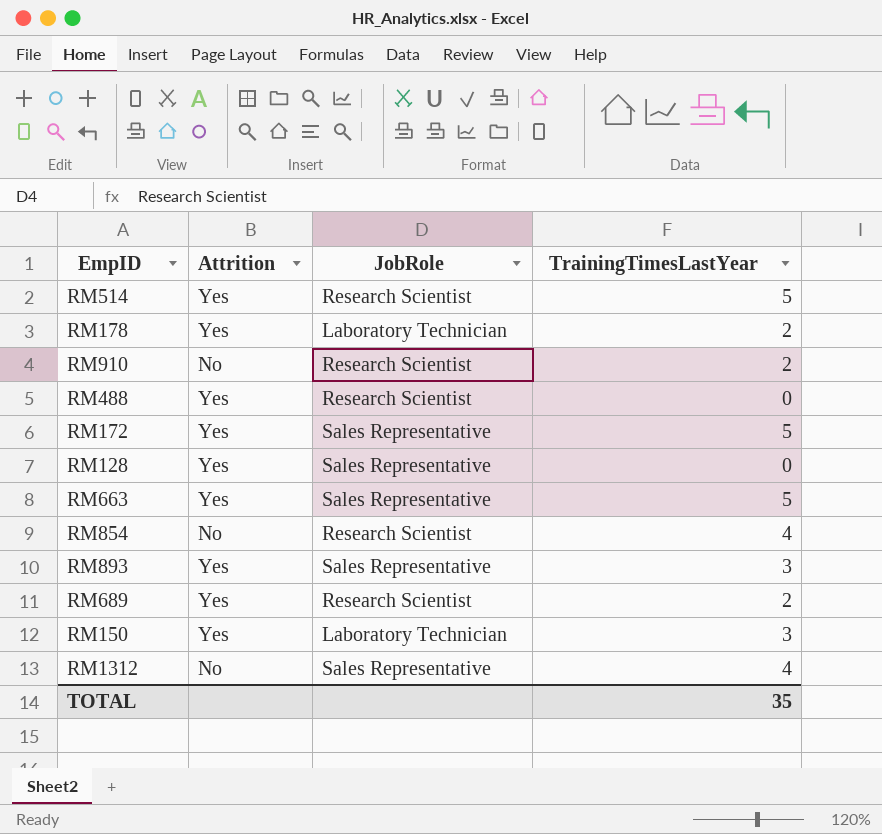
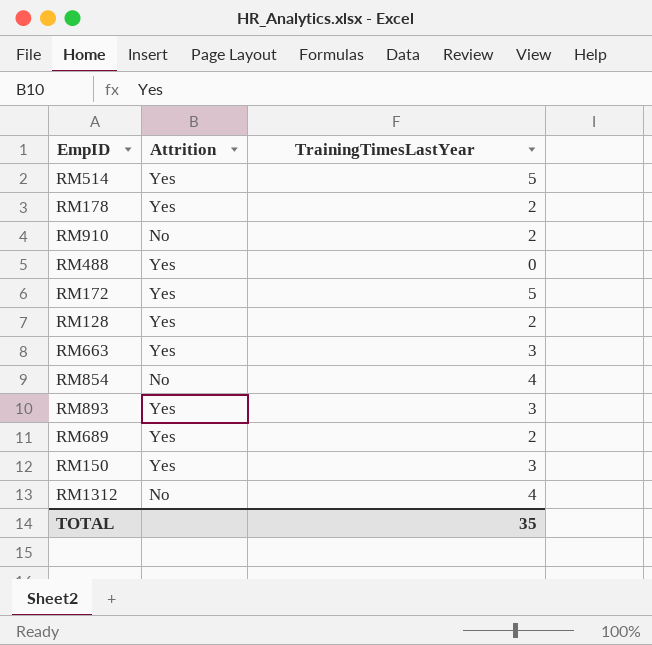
column JobRole | position: 3 -> none
RM128 | TrainingTimesLastYear: 0 -> 2
RM663 | TrainingTimesLastYear: 5 -> 3

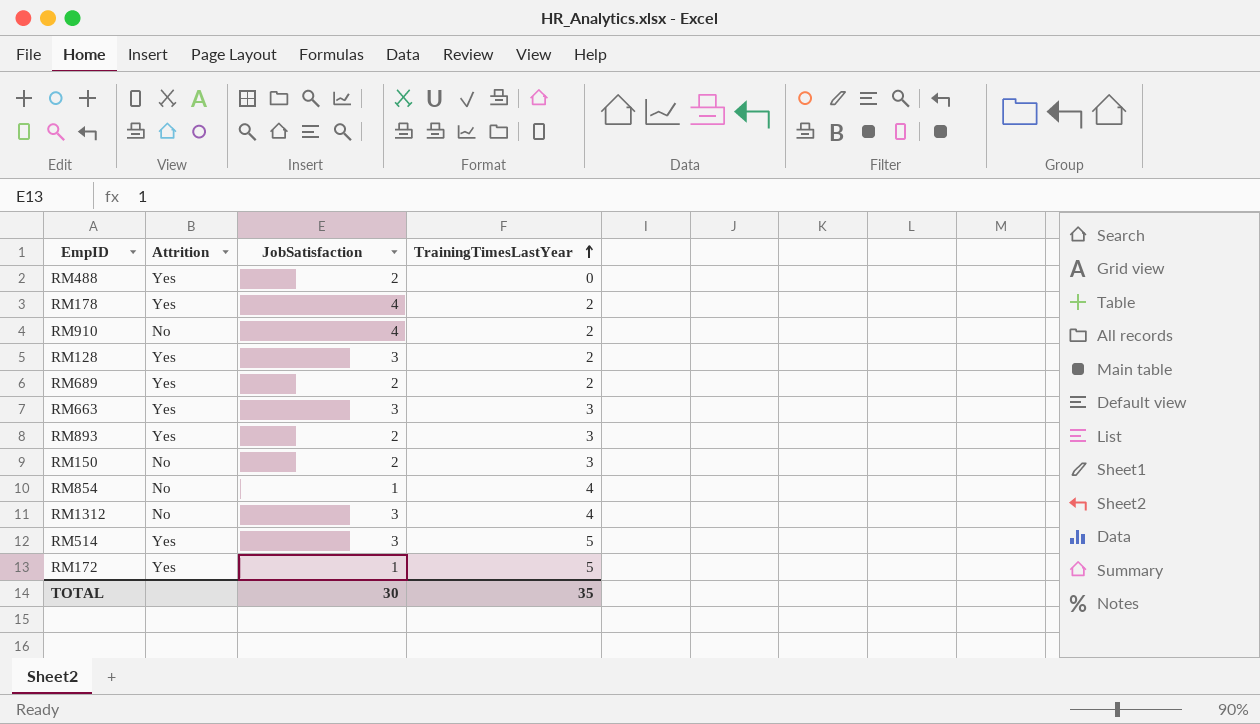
row order: none -> TrainingTimesLastYear ascending
column JobSatisfaction | position: none -> 3
RM150 | Attrition: Yes -> No

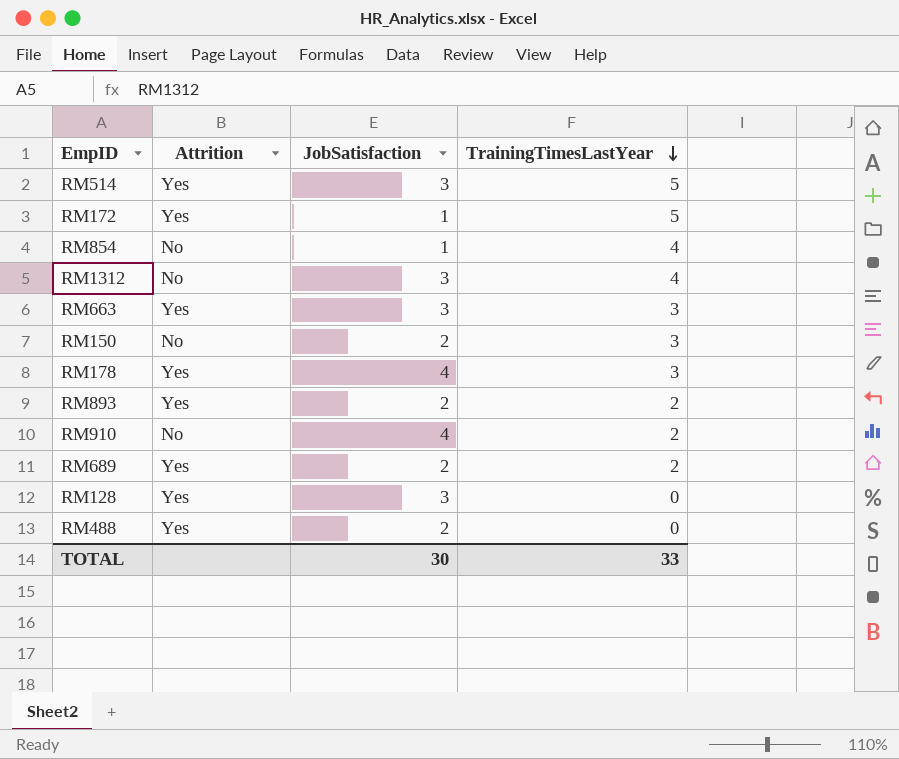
row order: TrainingTimesLastYear ascending -> TrainingTimesLastYear descending
RM178 | TrainingTimesLastYear: 2 -> 3
RM893 | TrainingTimesLastYear: 3 -> 2
RM128 | TrainingTimesLastYear: 2 -> 0
TOTAL | TrainingTimesLastYear: 35 -> 33

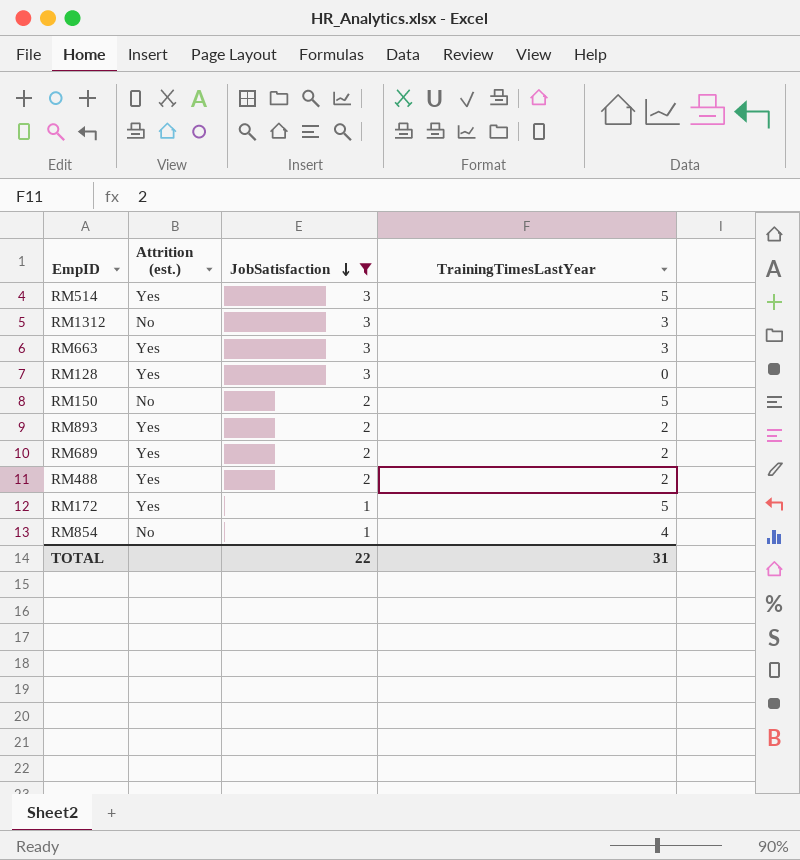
filter: none -> JobSatisfaction != 4
row order: TrainingTimesLastYear descending -> JobSatisfaction descending
column name: Attrition -> Attrition (est.)
RM1312 | TrainingTimesLastYear: 4 -> 3
RM150 | TrainingTimesLastYear: 3 -> 5
RM488 | TrainingTimesLastYear: 0 -> 2
TOTAL | JobSatisfaction: 30 -> 22
TOTAL | TrainingTimesLastYear: 33 -> 31

